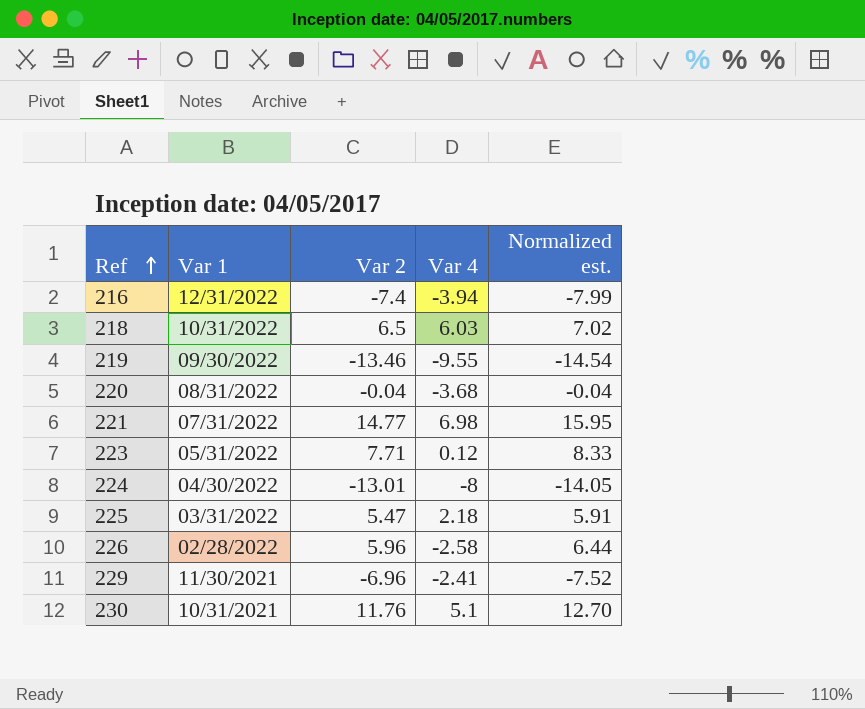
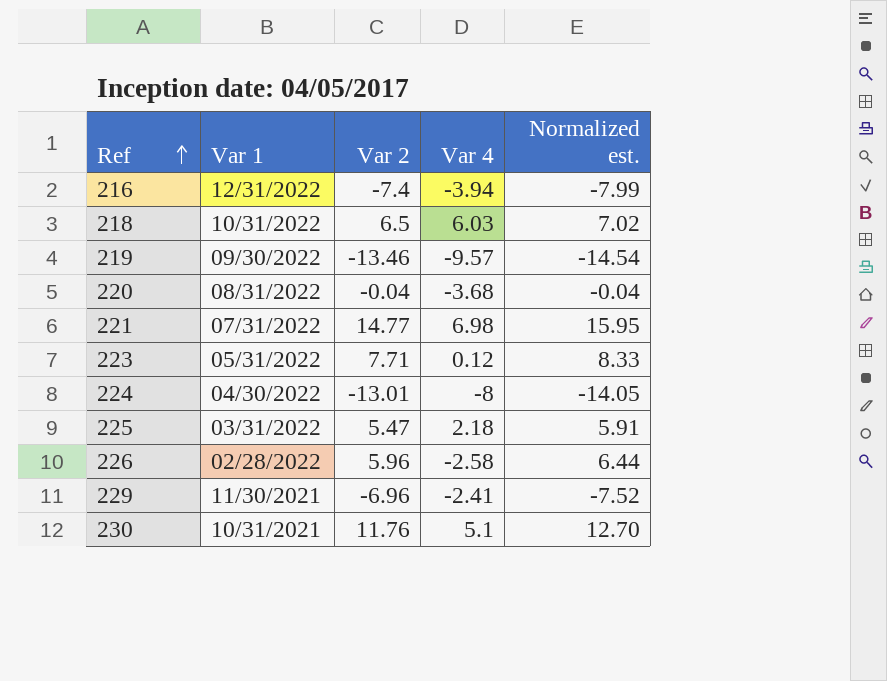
219 | Var 4: -9.55 -> -9.57

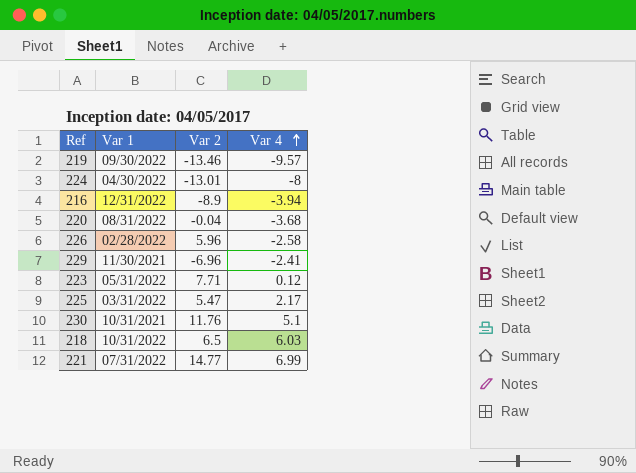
row order: Ref ascending -> Var 4 ascending
column Normalized est. | formula: [Var 2] * 1.08 -> none
216 | Var 2: -7.4 -> -8.9
225 | Var 4: 2.18 -> 2.17
221 | Var 4: 6.98 -> 6.99

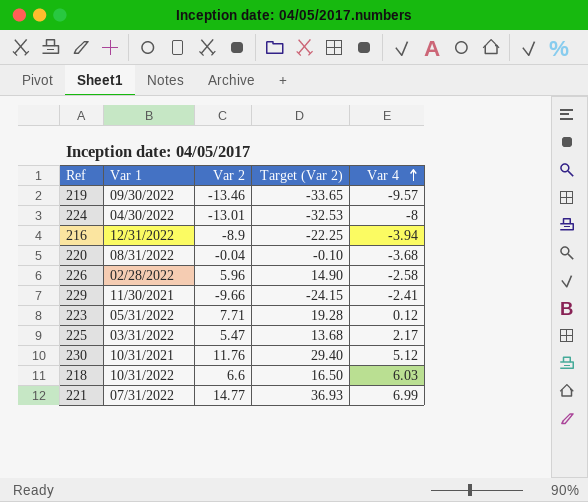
column Target (Var 2) | formula: none -> [Var 2] * 2.5
229 | Var 2: -6.96 -> -9.66
230 | Var 4: 5.1 -> 5.12
218 | Var 2: 6.5 -> 6.6

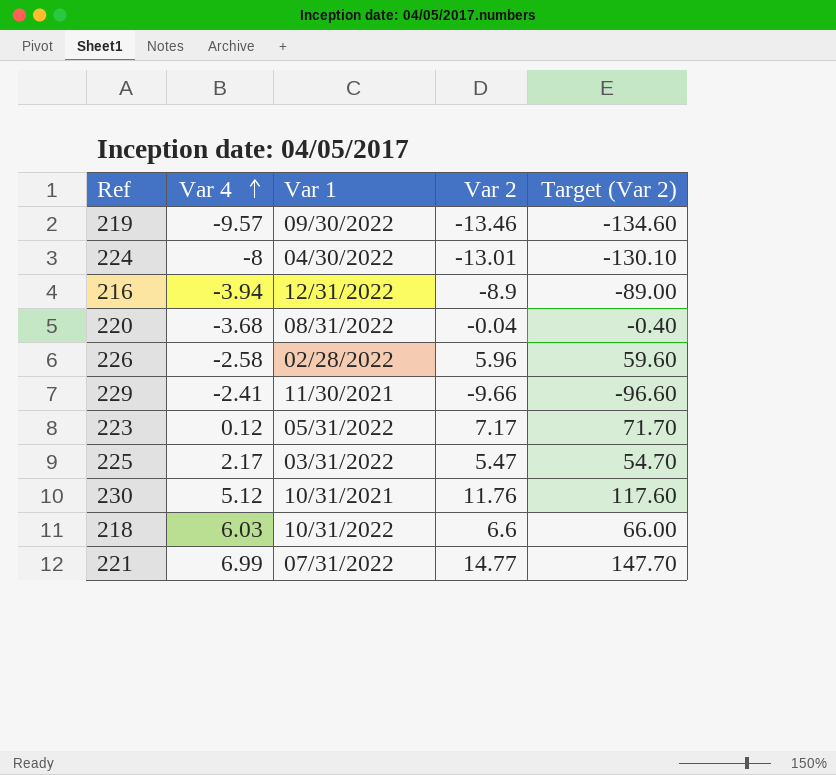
column Var 4 | position: 5 -> 2
column Target (Var 2) | formula: [Var 2] * 2.5 -> [Var 2] * 10
223 | Var 2: 7.71 -> 7.17

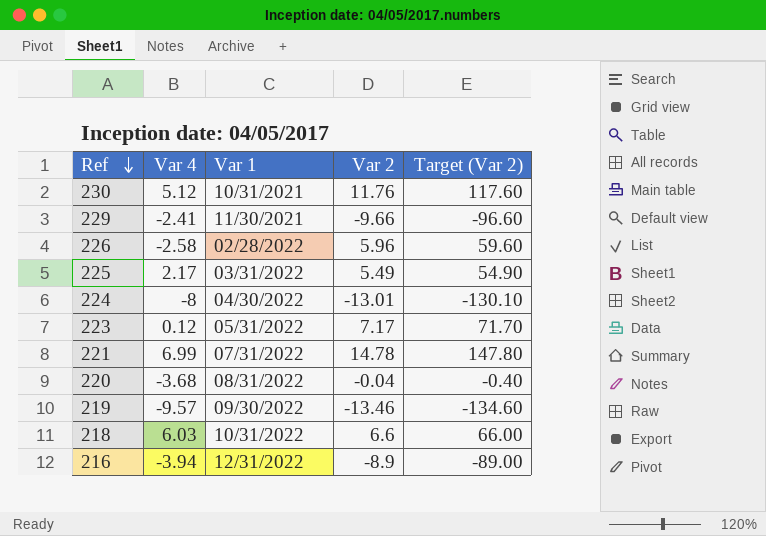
row order: Var 4 ascending -> Ref descending
225 | Var 2: 5.47 -> 5.49
225 | Target (Var 2): 54.70 -> 54.90
221 | Var 2: 14.77 -> 14.78
221 | Target (Var 2): 147.70 -> 147.80

